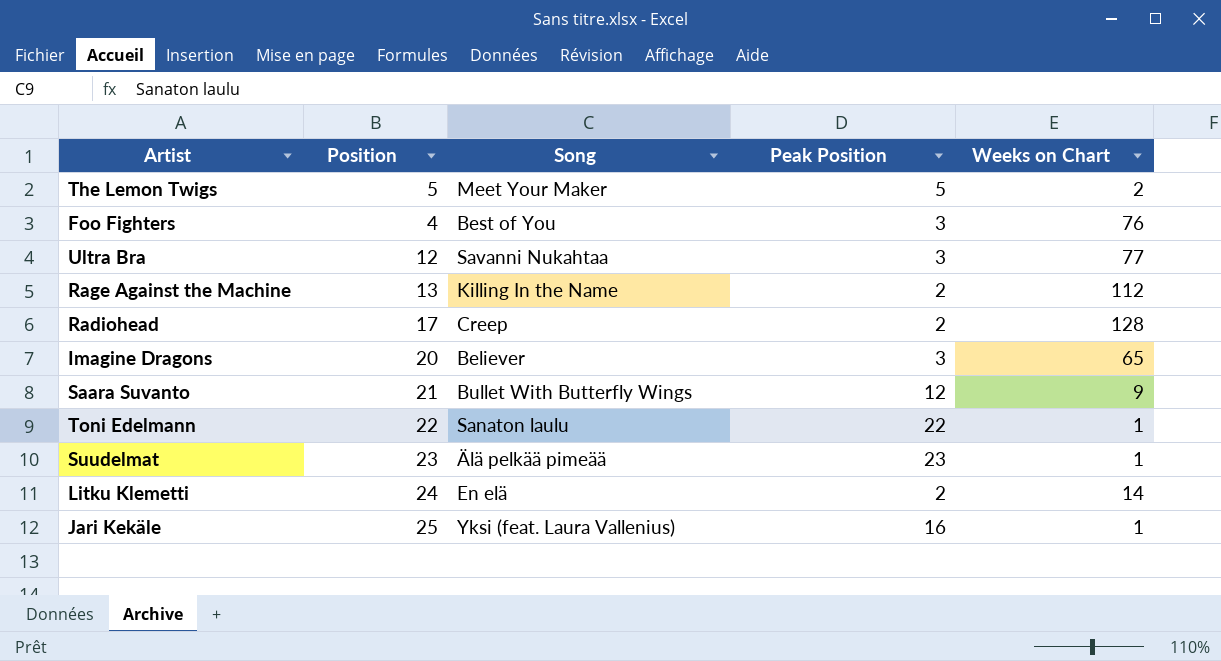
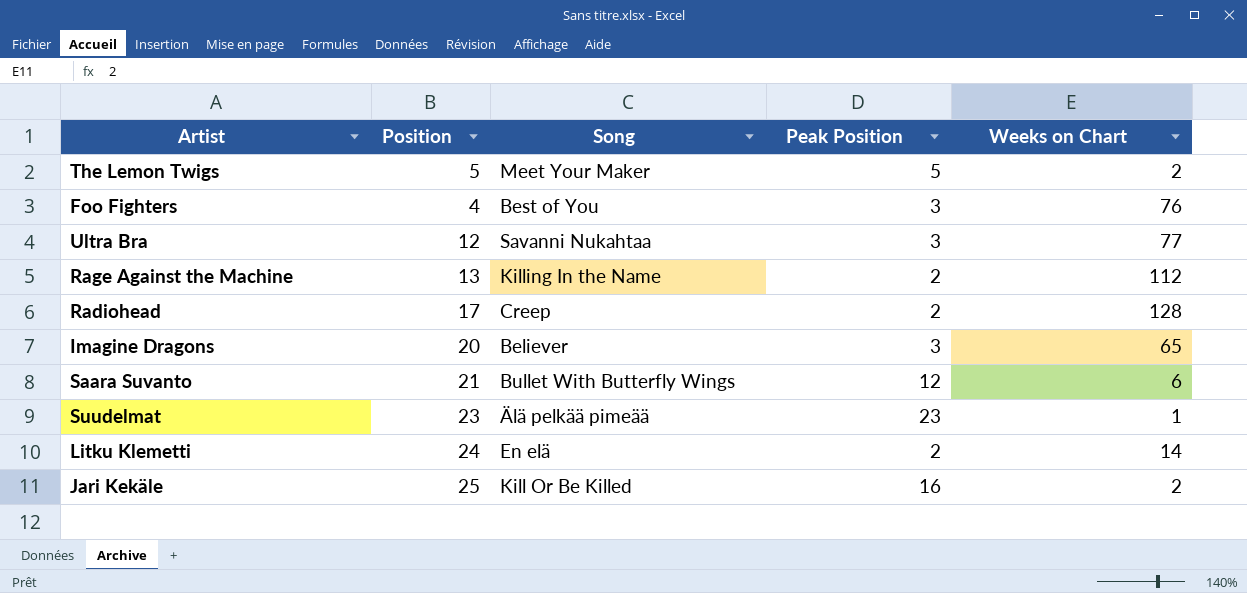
row Toni Edelmann: 22 | Sanaton laulu | 22 | 1 -> none
Saara Suvanto | Weeks on Chart: 9 -> 6
Jari Kekäle | Song: Yksi (feat. Laura Vallenius) -> Kill Or Be Killed
Jari Kekäle | Weeks on Chart: 1 -> 2

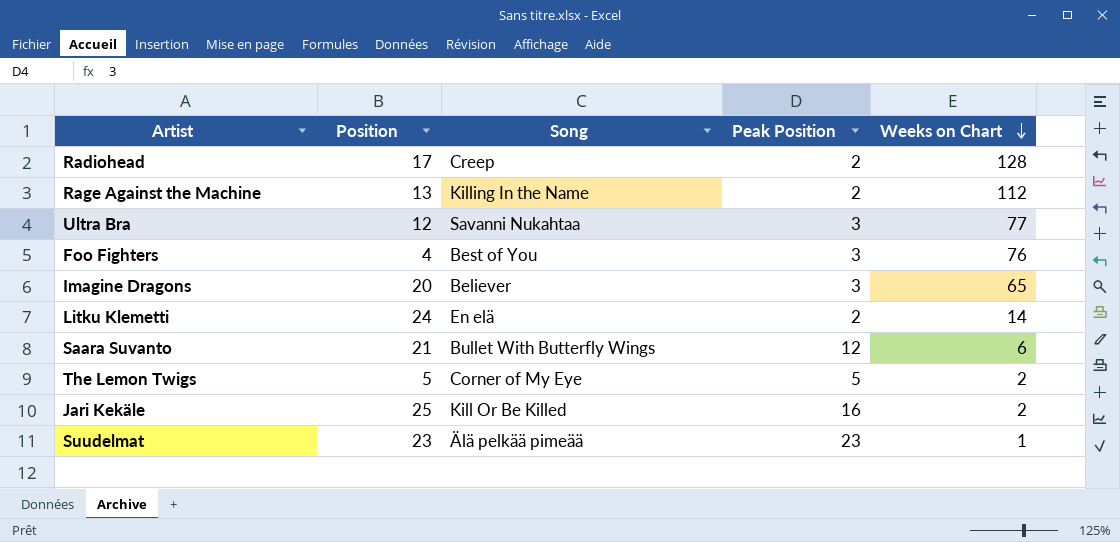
row order: none -> Weeks on Chart descending
The Lemon Twigs | Song: Meet Your Maker -> Corner of My Eye

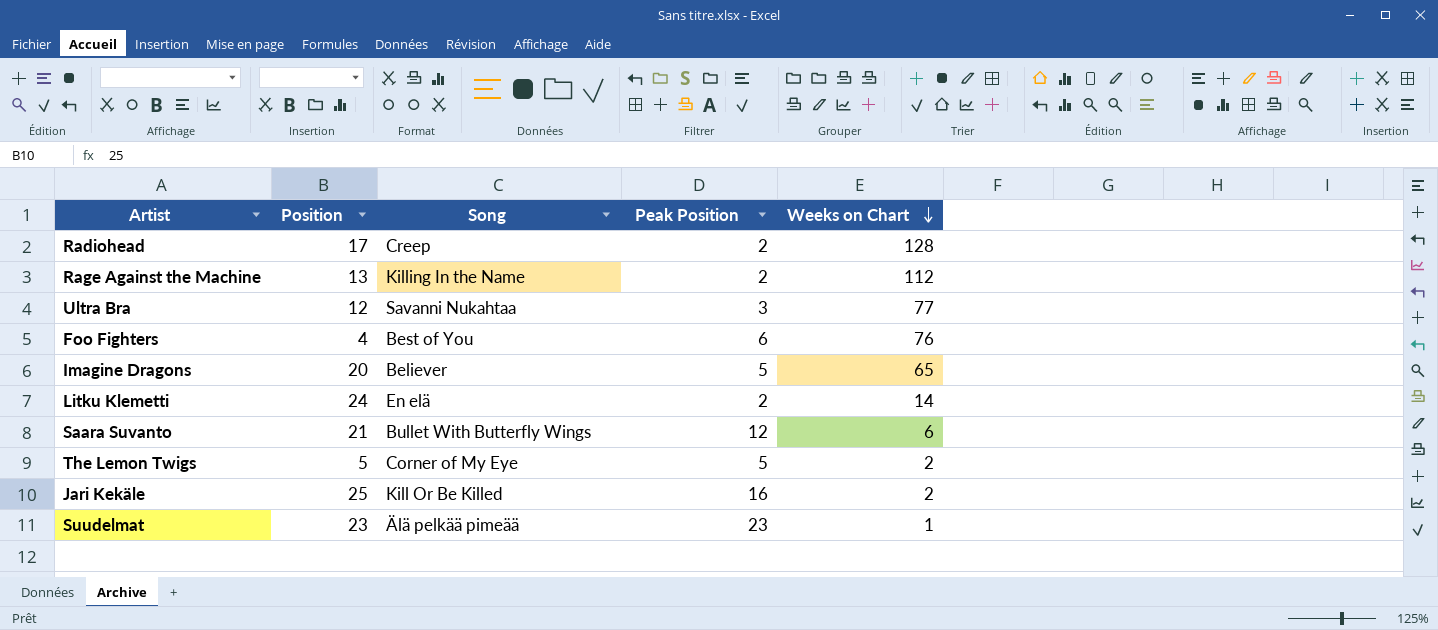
Foo Fighters | Peak Position: 3 -> 6
Imagine Dragons | Peak Position: 3 -> 5

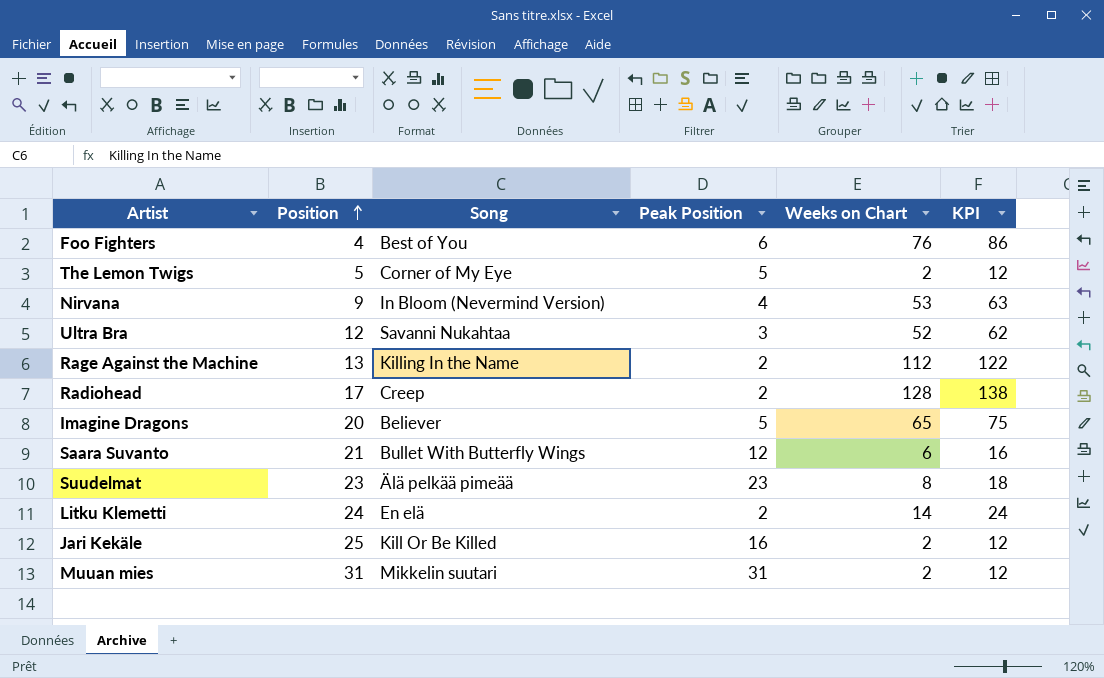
row order: Weeks on Chart descending -> Position ascending
column KPI | formula: none -> [Weeks on Chart] + 10
row Nirvana: none -> 9 | In Bloom (Nevermind Version) | 4 | 53 | 63
Ultra Bra | Weeks on Chart: 77 -> 52
Suudelmat | Weeks on Chart: 1 -> 8
row Muuan mies: none -> 31 | Mikkelin suutari | 31 | 2 | 12

